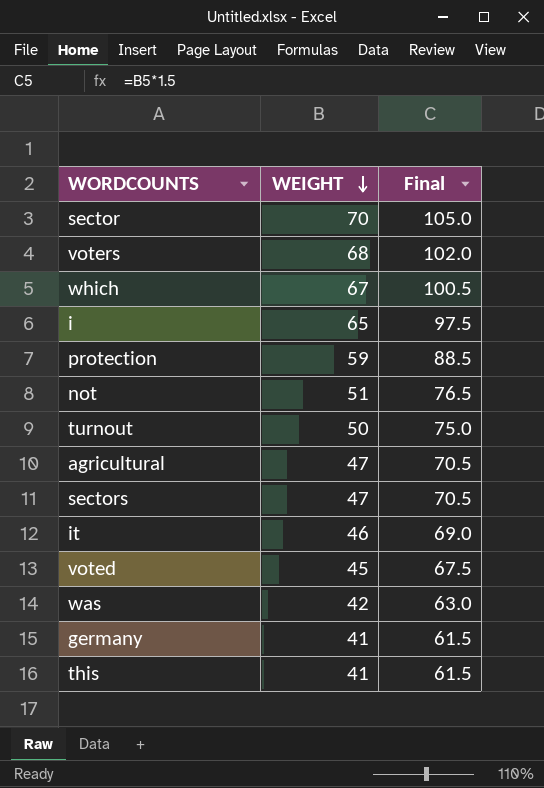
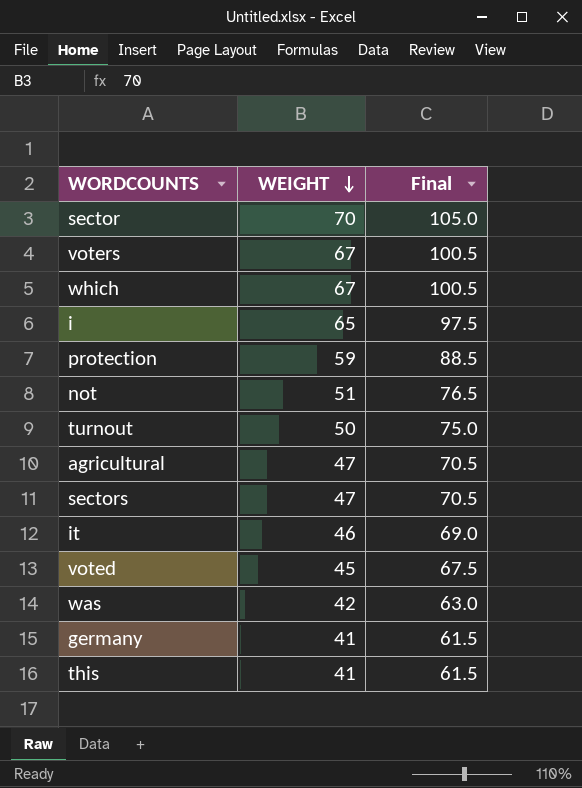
voters | WEIGHT: 68 -> 67
voters | Final: 102.0 -> 100.5

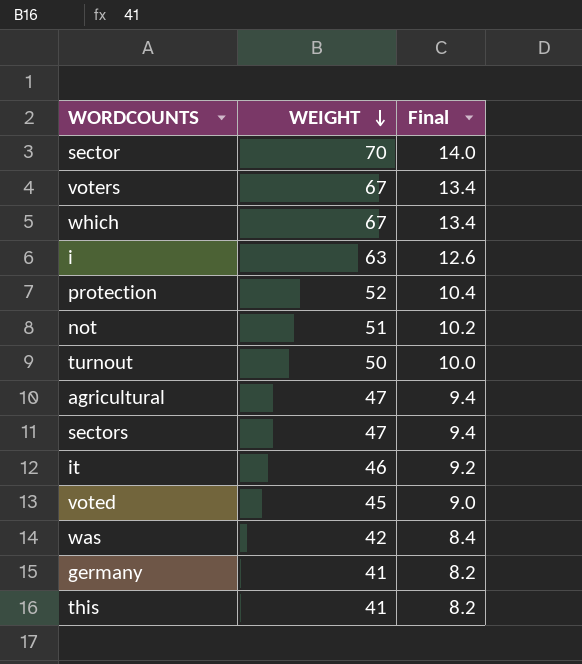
column Final | formula: [WEIGHT] * 1.5 -> [WEIGHT] * 0.2
i | WEIGHT: 65 -> 63
protection | WEIGHT: 59 -> 52

